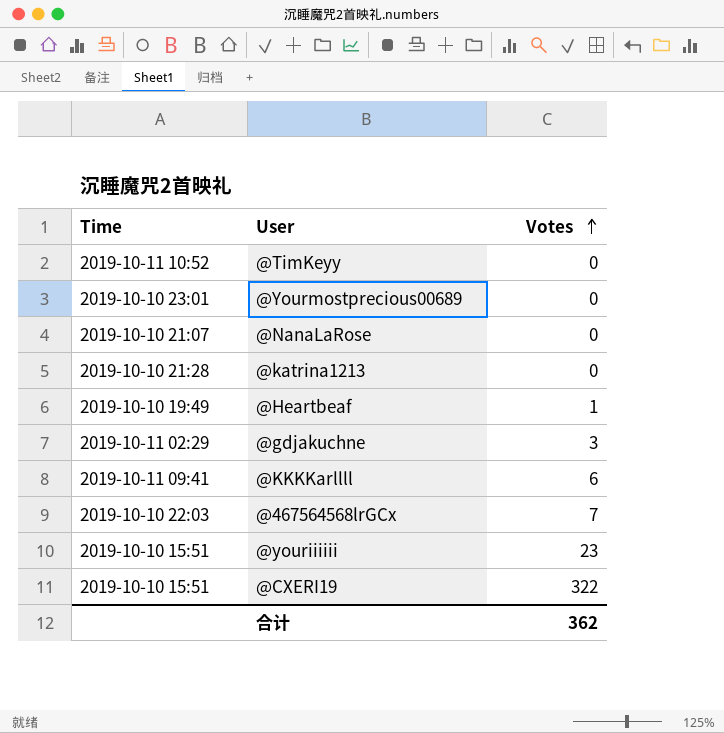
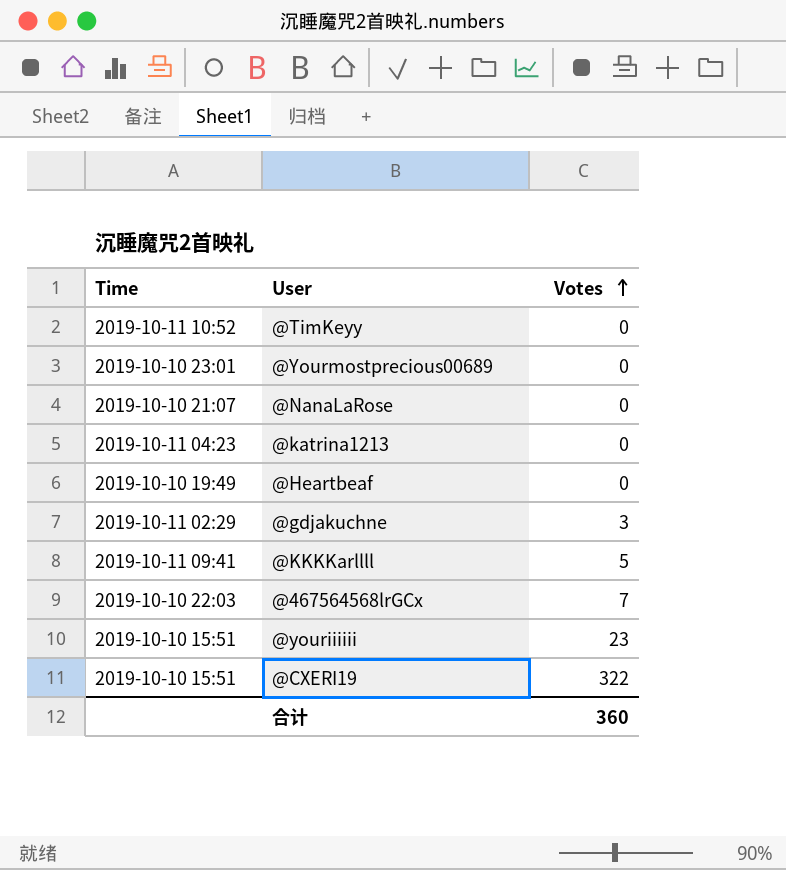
@katrina1213 | Time: 2019-10-10 21:28 -> 2019-10-11 04:23
@Heartbeaf | Votes: 1 -> 0
@KKKKarllll | Votes: 6 -> 5
合计 | Votes: 362 -> 360

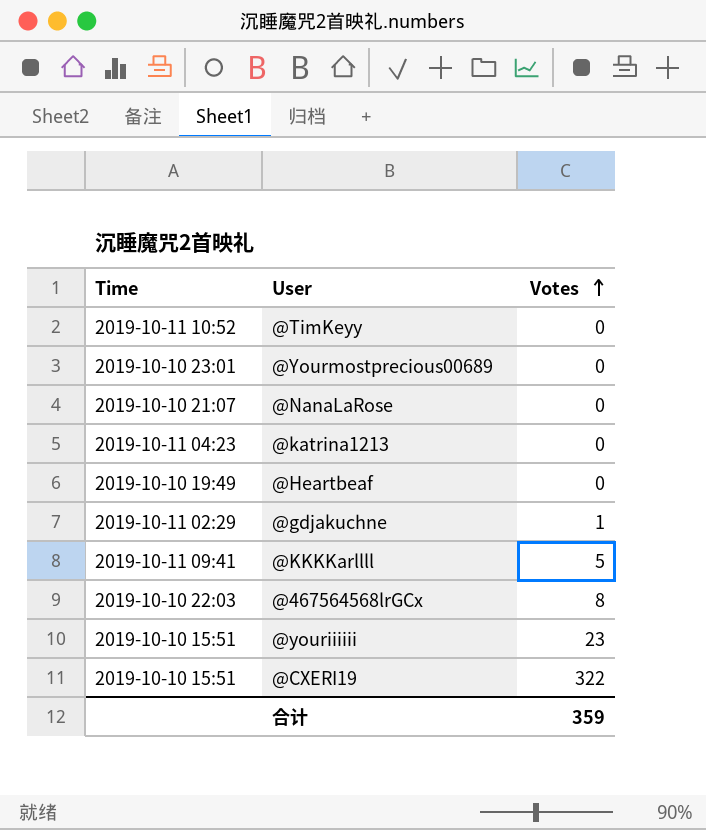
@gdjakuchne | Votes: 3 -> 1
@467564568lrGCx | Votes: 7 -> 8
合计 | Votes: 360 -> 359

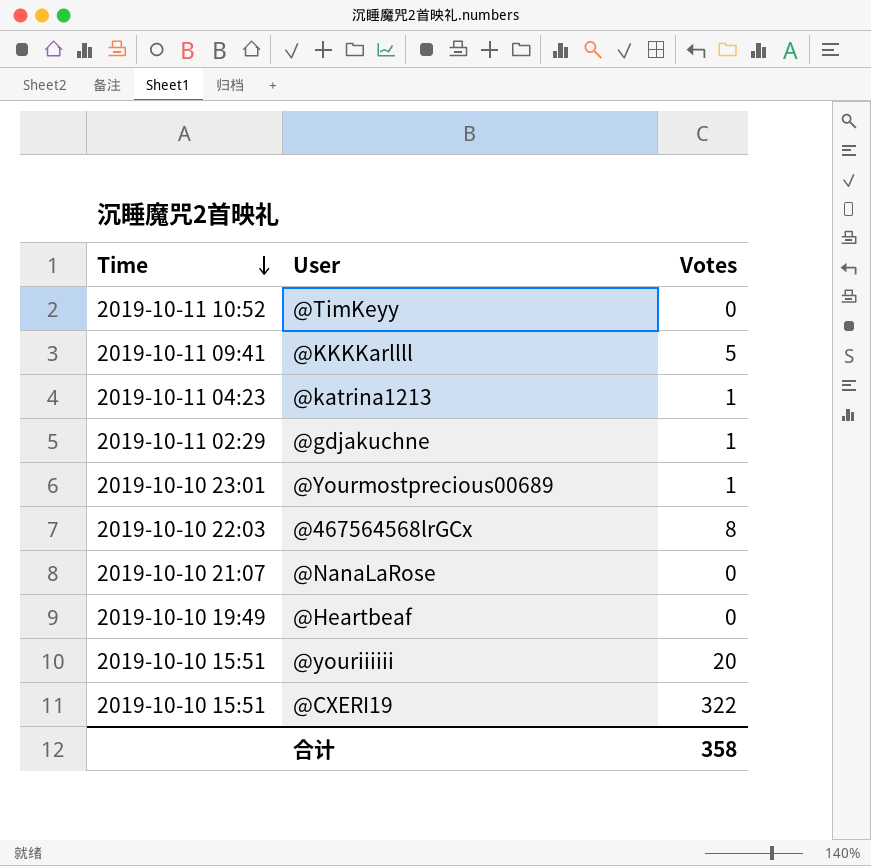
row order: Votes ascending -> Time descending
@katrina1213 | Votes: 0 -> 1
@Yourmostprecious00689 | Votes: 0 -> 1
@youriiiiii | Votes: 23 -> 20
合计 | Votes: 359 -> 358

